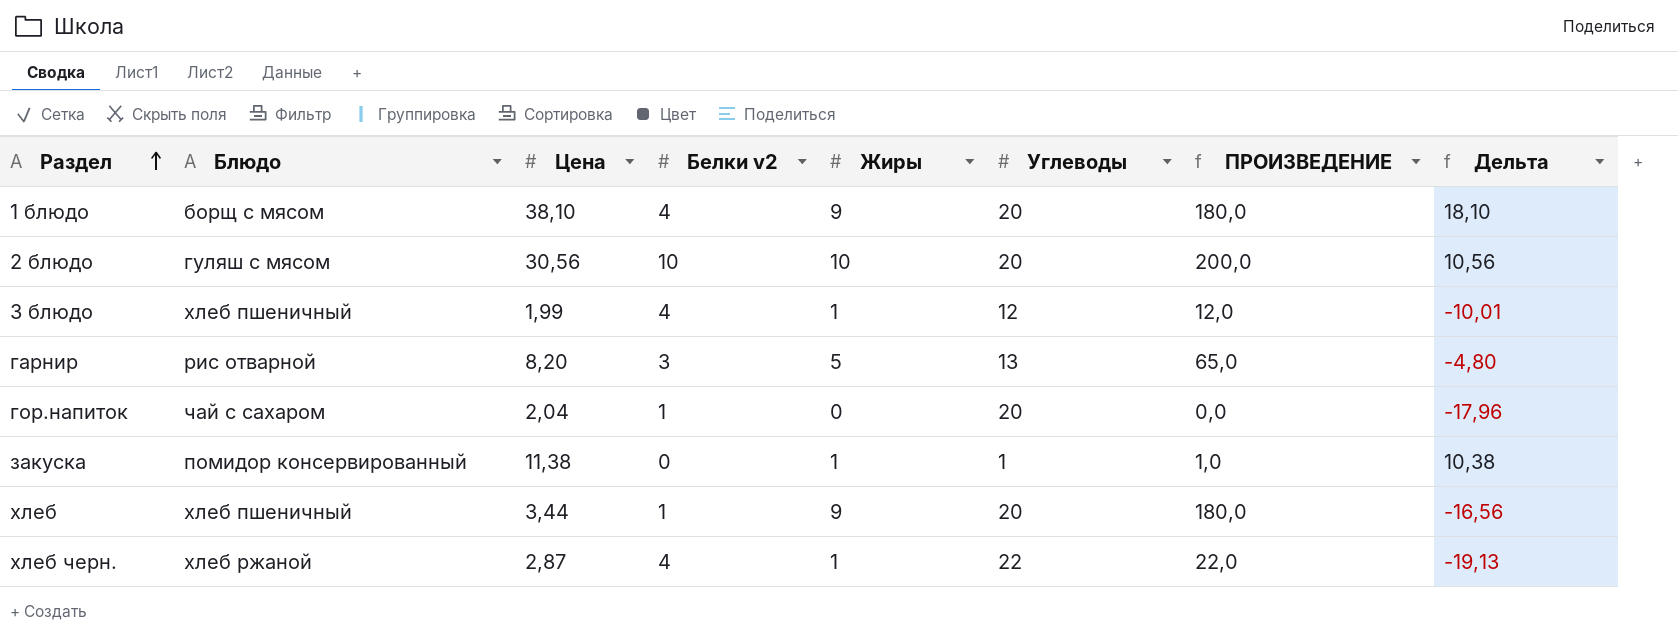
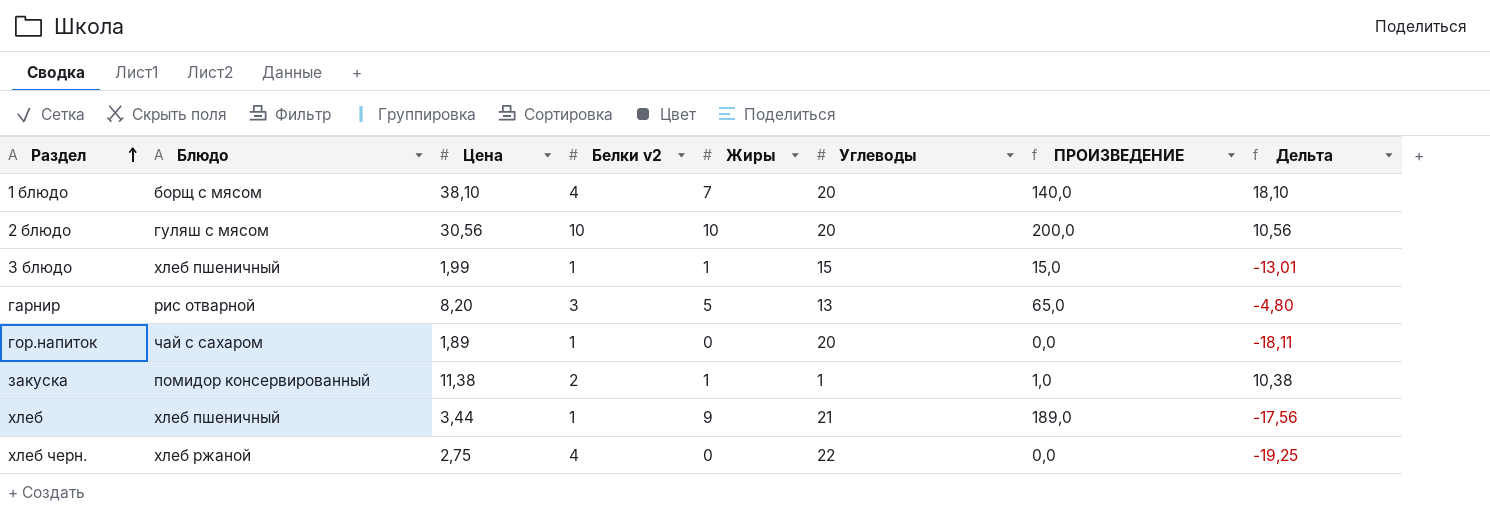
1 блюдо | Жиры: 9 -> 7
1 блюдо | ПРОИЗВЕДЕНИЕ: 180,0 -> 140,0
3 блюдо | Белки v2: 4 -> 1
3 блюдо | Углеводы: 12 -> 15
3 блюдо | ПРОИЗВЕДЕНИЕ: 12,0 -> 15,0
3 блюдо | Дельта: -10,01 -> -13,01
гор.напиток | Цена: 2,04 -> 1,89
гор.напиток | Дельта: -17,96 -> -18,11
закуска | Белки v2: 0 -> 2
хлеб | Углеводы: 20 -> 21
хлеб | ПРОИЗВЕДЕНИЕ: 180,0 -> 189,0
хлеб | Дельта: -16,56 -> -17,56
хлеб черн. | Цена: 2,87 -> 2,75
хлеб черн. | Жиры: 1 -> 0
хлеб черн. | ПРОИЗВЕДЕНИЕ: 22,0 -> 0,0
хлеб черн. | Дельта: -19,13 -> -19,25

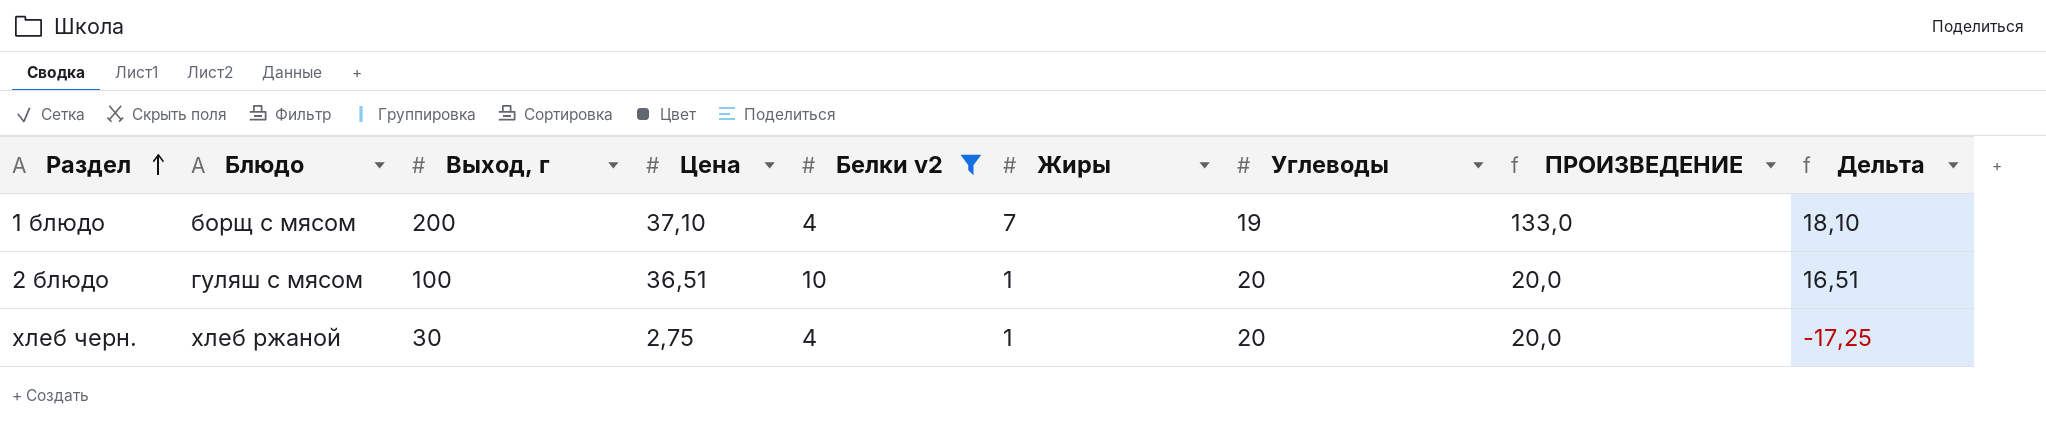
filter: none -> Белки v2 >= 4
column Выход, г | position: none -> 3
1 блюдо | Цена: 38,10 -> 37,10
1 блюдо | Углеводы: 20 -> 19
1 блюдо | ПРОИЗВЕДЕНИЕ: 140,0 -> 133,0
2 блюдо | Цена: 30,56 -> 36,51
2 блюдо | Жиры: 10 -> 1
2 блюдо | ПРОИЗВЕДЕНИЕ: 200,0 -> 20,0
2 блюдо | Дельта: 10,56 -> 16,51
хлеб черн. | Жиры: 0 -> 1
хлеб черн. | Углеводы: 22 -> 20
хлеб черн. | ПРОИЗВЕДЕНИЕ: 0,0 -> 20,0
хлеб черн. | Дельта: -19,25 -> -17,25

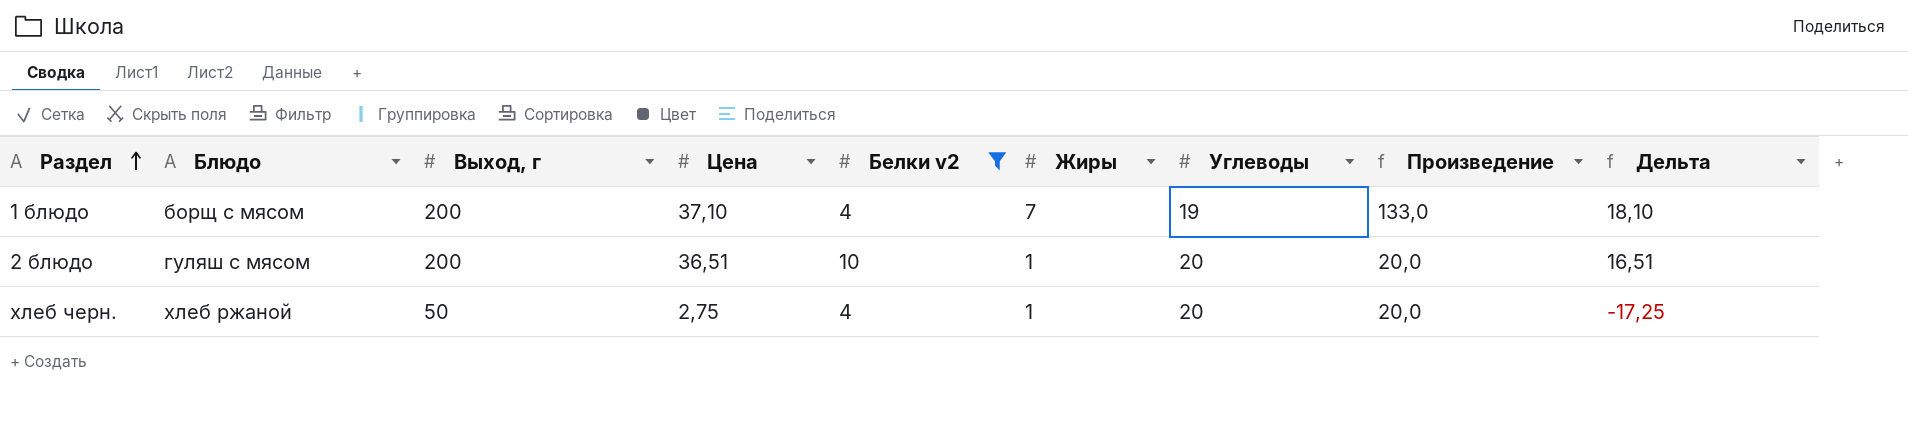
column name: ПРОИЗВЕДЕНИЕ -> Произведение
2 блюдо | Выход, г: 100 -> 200
хлеб черн. | Выход, г: 30 -> 50

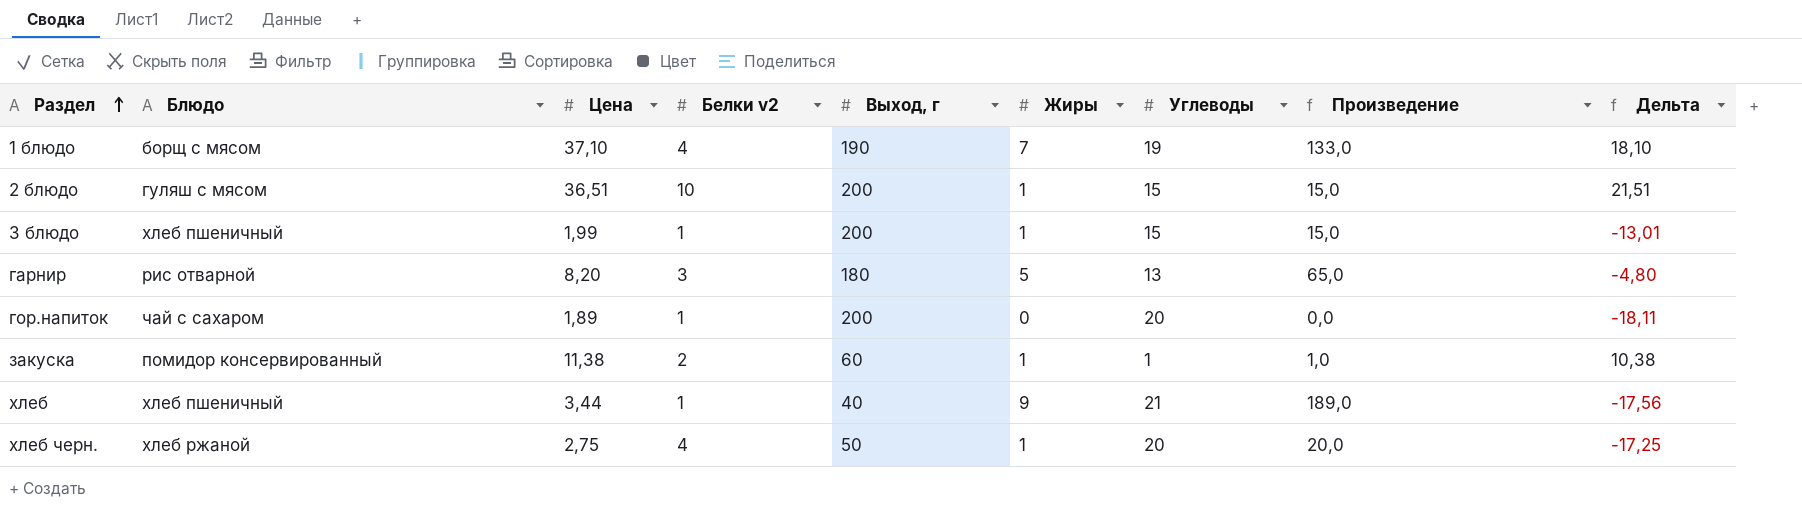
filter: Белки v2 >= 4 -> none
column Выход, г | position: 3 -> 5
1 блюдо | Выход, г: 200 -> 190
2 блюдо | Углеводы: 20 -> 15
2 блюдо | Произведение: 20,0 -> 15,0
2 блюдо | Дельта: 16,51 -> 21,51

